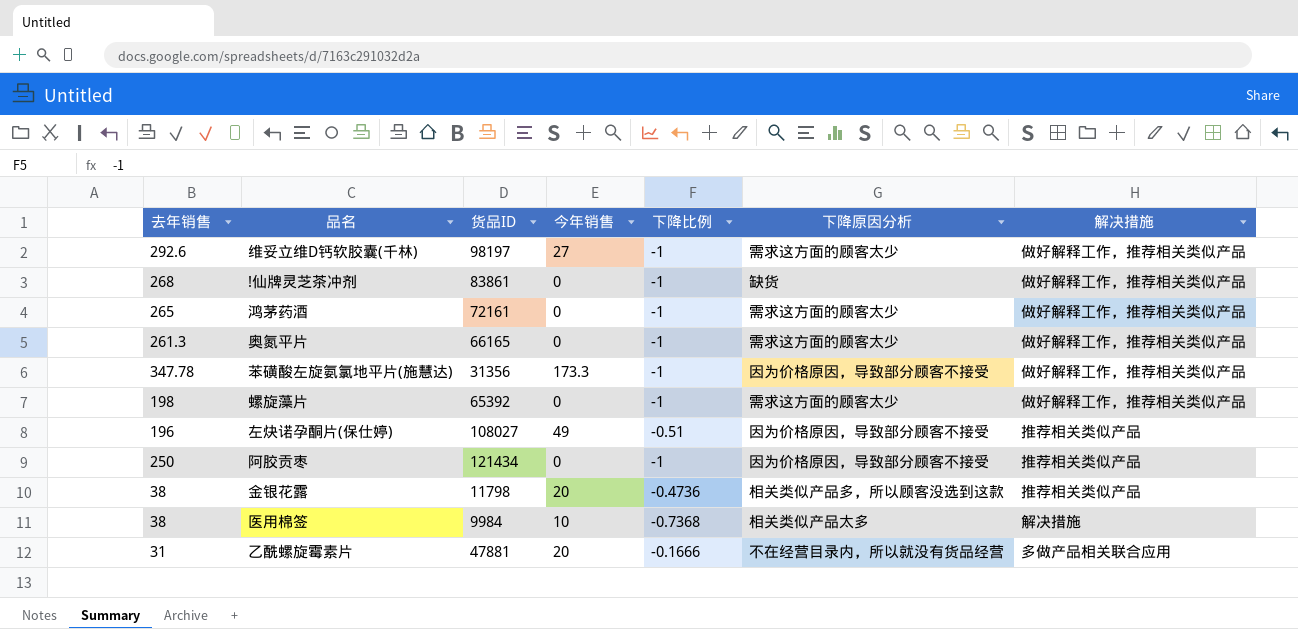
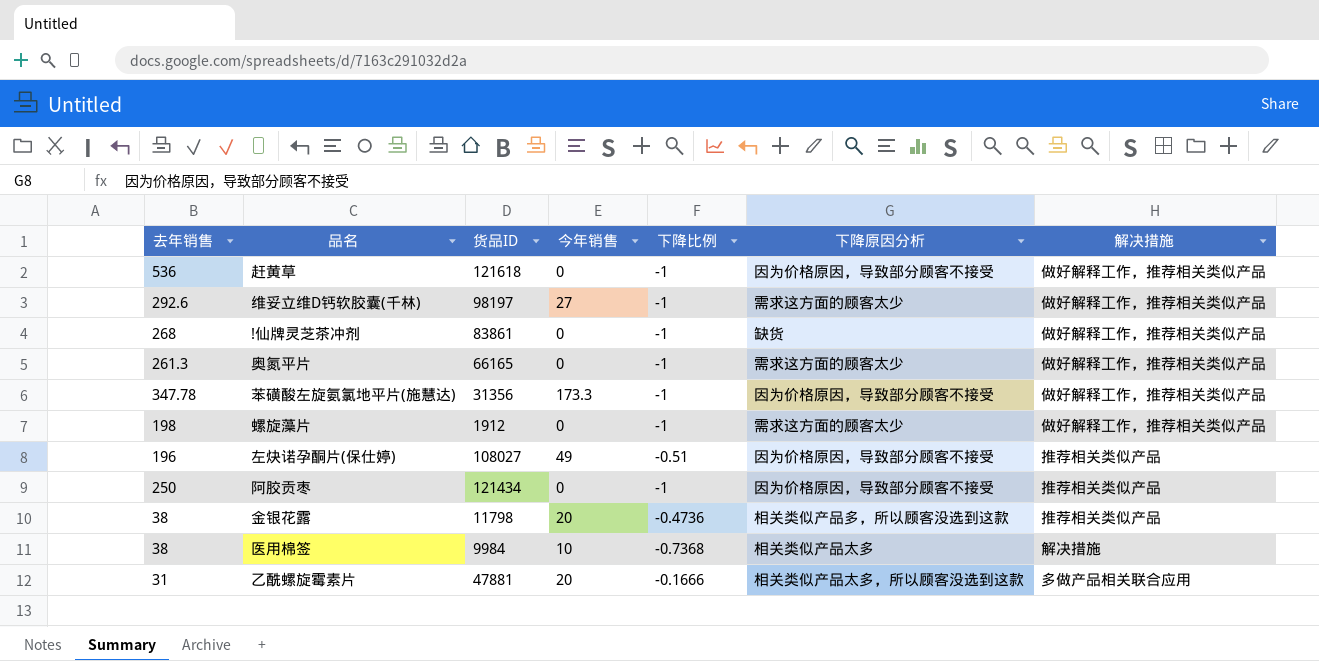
row 鸿茅药酒: 265 | 72161 | 0 | -1 | 需求这方面的顾客太少 | 做好解释工作，推荐相关类似产品 -> none
row 赶黄草: none -> 536 | 121618 | 0 | -1 | 因为价格原因，导致部分顾客不接受 | 做好解释工作，推荐相关类似产品
螺旋藻片 | 货品ID: 65392 -> 1912
乙酰螺旋霉素片 | 下降原因分析: 不在经营目录内，所以就没有货品经营 -> 相关类似产品太多，所以顾客没选到这款

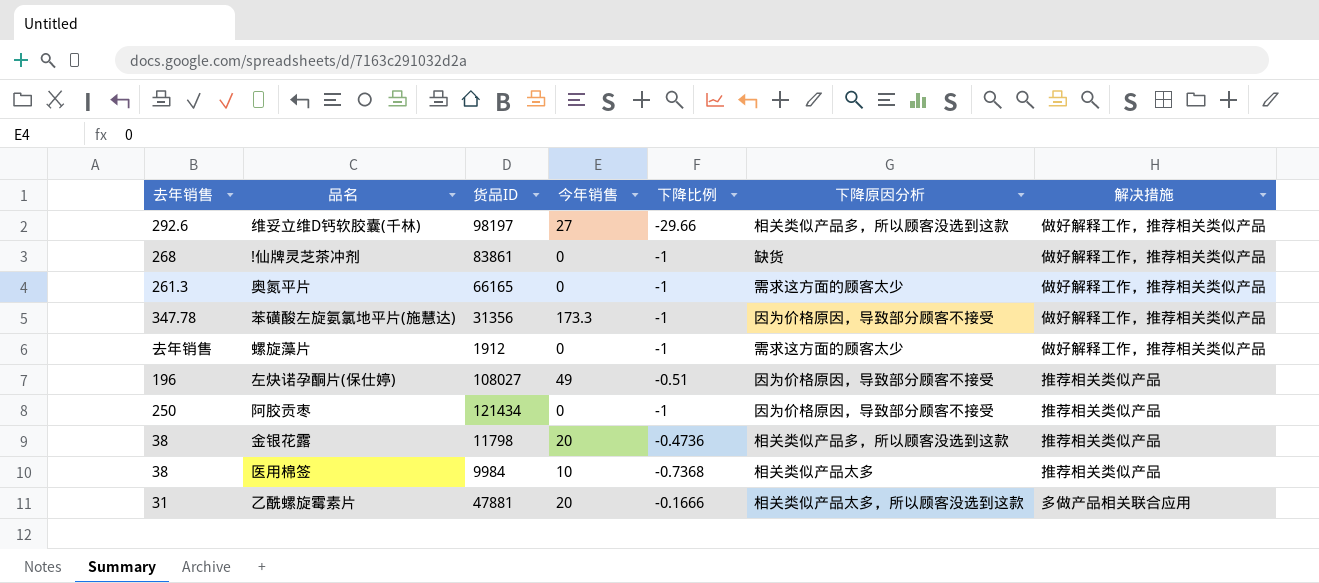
row 赶黄草: 536 | 121618 | 0 | -1 | 因为价格原因，导致部分顾客不接受 | 做好解释工作，推荐相关类似产品 -> none
维妥立维D钙软胶囊(千林) | 下降比例: -1 -> -29.66
维妥立维D钙软胶囊(千林) | 下降原因分析: 需求这方面的顾客太少 -> 相关类似产品多，所以顾客没选到这款
螺旋藻片 | 去年销售: 198 -> 去年销售
医用棉签 | 解决措施: 解决措施 -> 推荐相关类似产品

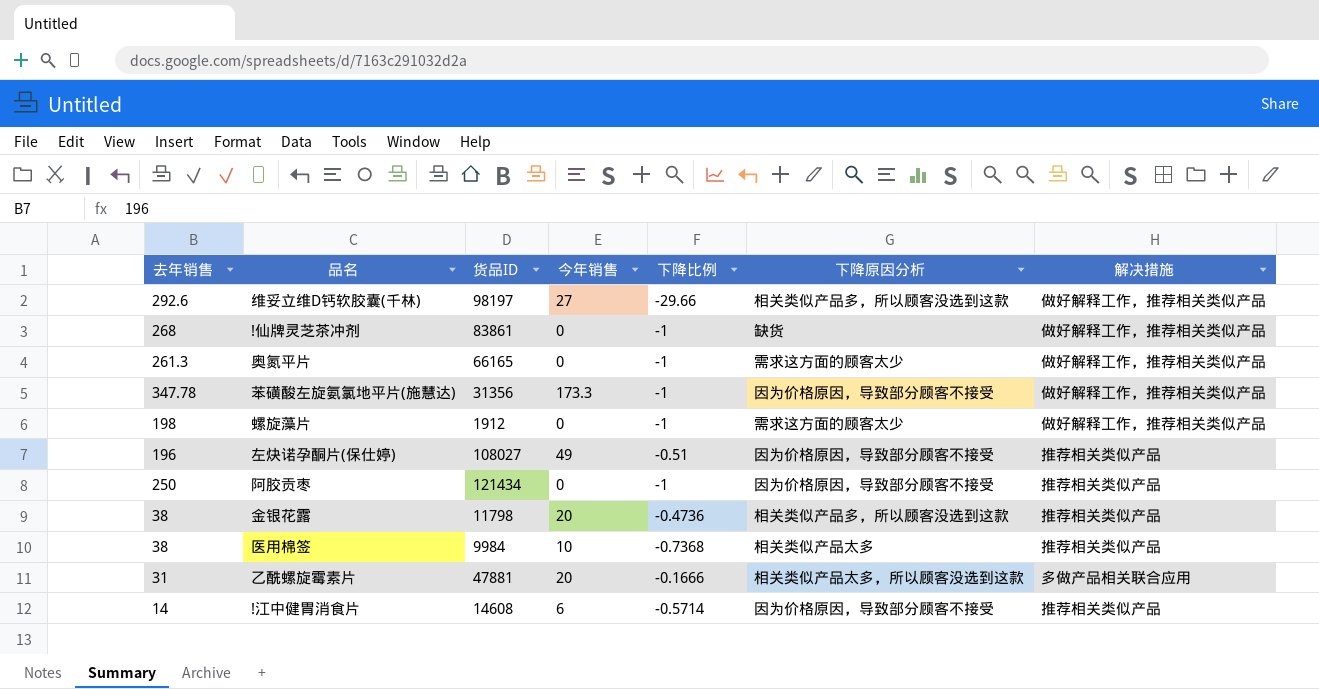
螺旋藻片 | 去年销售: 去年销售 -> 198
row !江中健胃消食片: none -> 14 | 14608 | 6 | -0.5714 | 因为价格原因，导致部分顾客不接受 | 推荐相关类似产品

